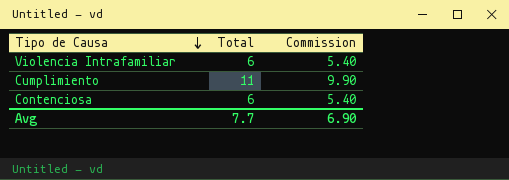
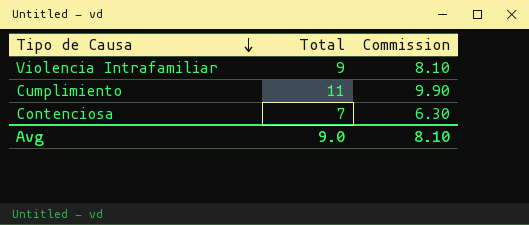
Violencia Intrafamiliar | Total: 6 -> 9
Violencia Intrafamiliar | Commission: 5.40 -> 8.10
Contenciosa | Total: 6 -> 7
Contenciosa | Commission: 5.40 -> 6.30
Avg | Total: 7.7 -> 9.0
Avg | Commission: 6.90 -> 8.10

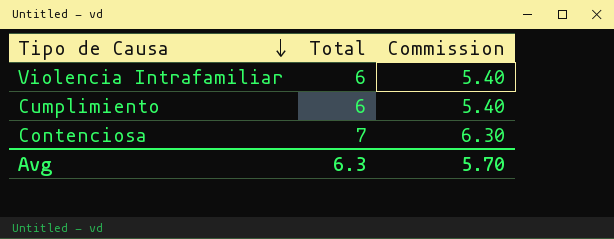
Violencia Intrafamiliar | Total: 9 -> 6
Violencia Intrafamiliar | Commission: 8.10 -> 5.40
Cumplimiento | Total: 11 -> 6
Cumplimiento | Commission: 9.90 -> 5.40
Avg | Total: 9.0 -> 6.3
Avg | Commission: 8.10 -> 5.70

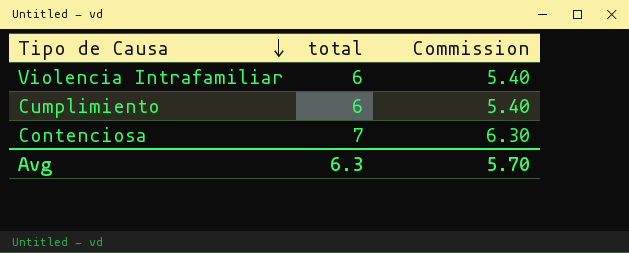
column name: Total -> total

